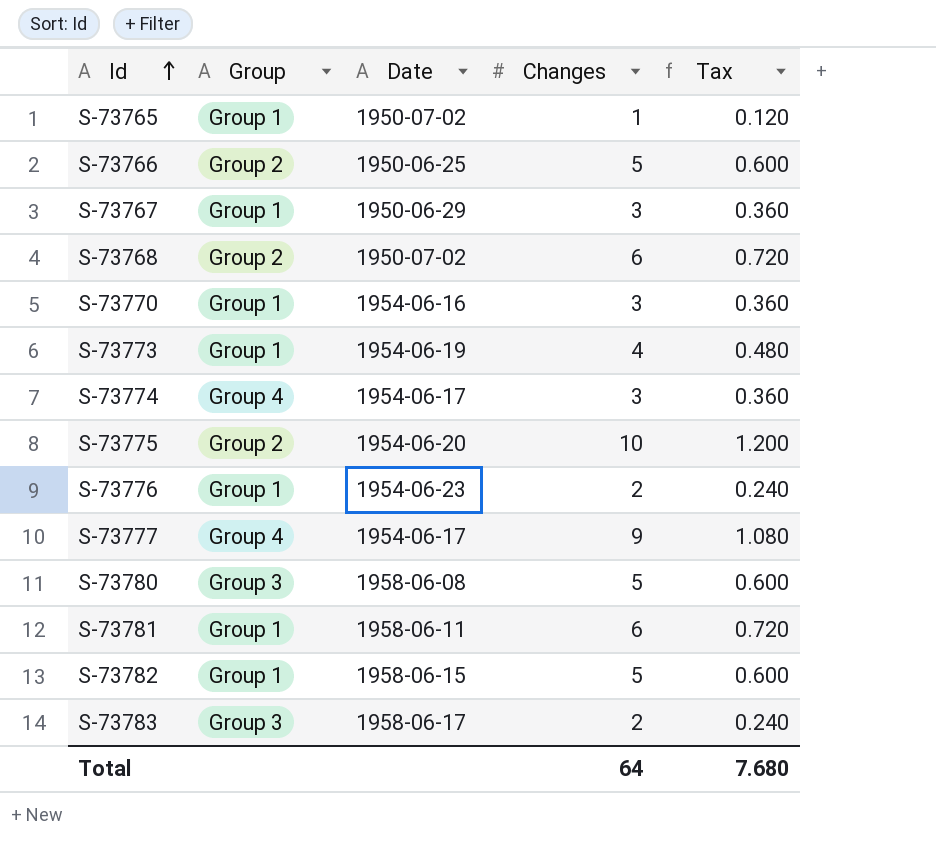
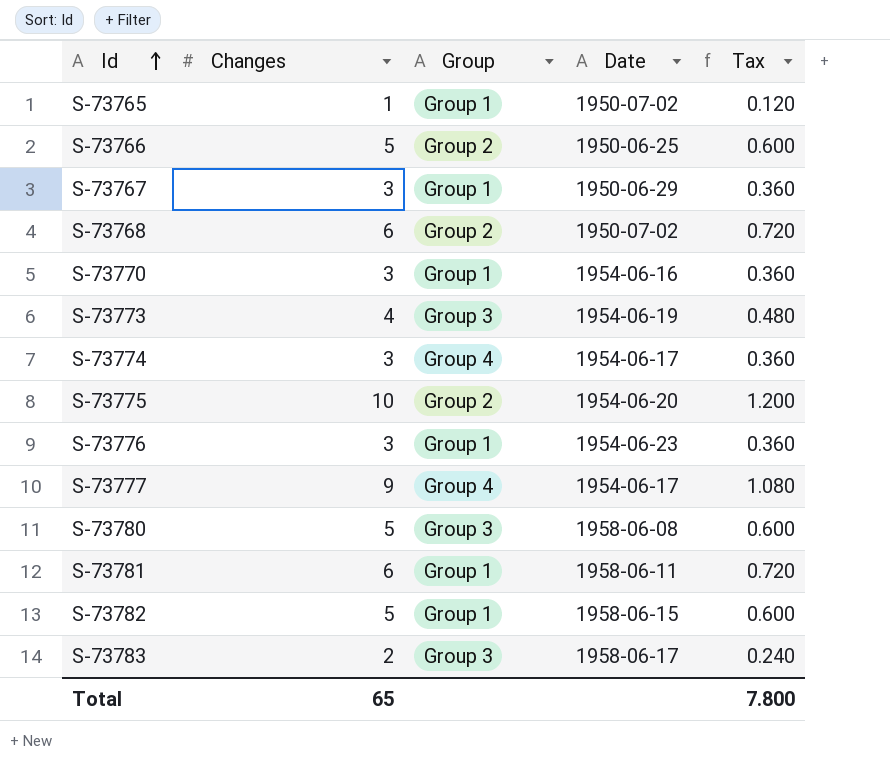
column Changes | position: 4 -> 2
S-73773 | Group: Group 1 -> Group 3
S-73776 | Changes: 2 -> 3
S-73776 | Tax: 0.240 -> 0.360
Total | Changes: 64 -> 65
Total | Tax: 7.680 -> 7.800

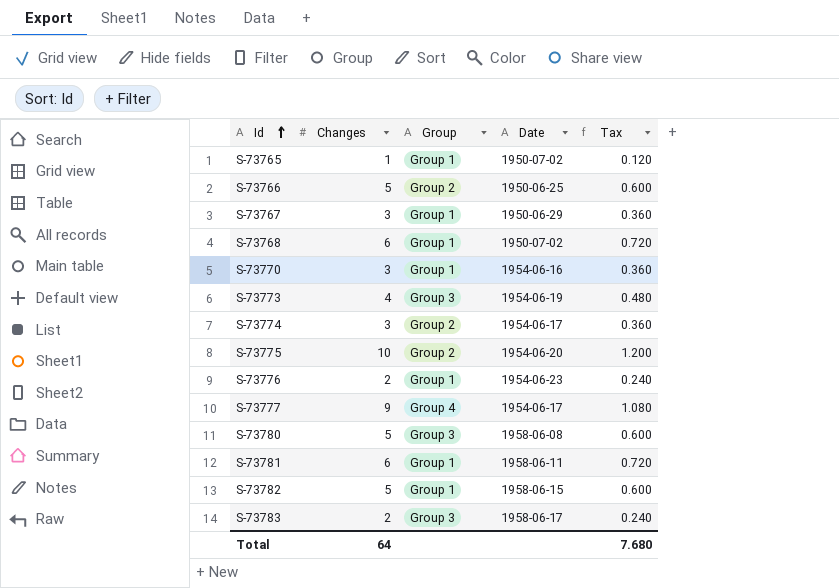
S-73768 | Group: Group 2 -> Group 1
S-73774 | Group: Group 4 -> Group 2
S-73776 | Changes: 3 -> 2
S-73776 | Tax: 0.360 -> 0.240
Total | Changes: 65 -> 64
Total | Tax: 7.800 -> 7.680

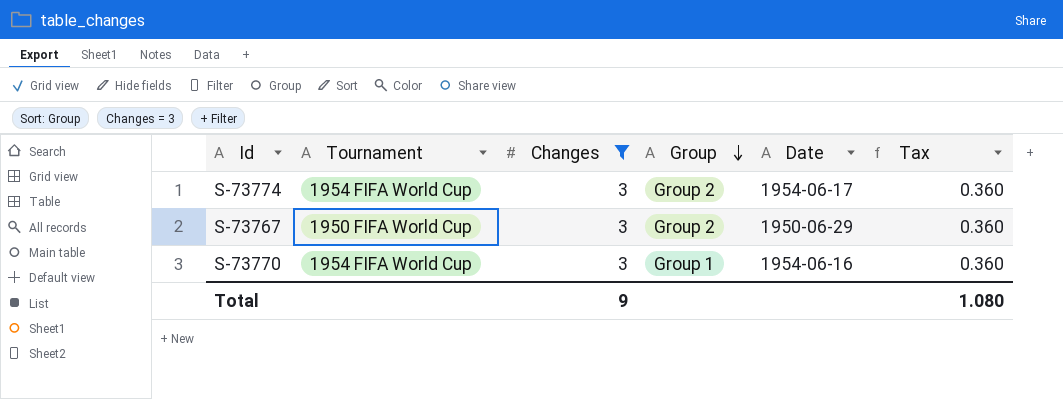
filter: none -> Changes = 3
row order: Id ascending -> Group descending
column Tournament | position: none -> 2
S-73767 | Group: Group 1 -> Group 2
Total | Changes: 64 -> 9
Total | Tax: 7.680 -> 1.080

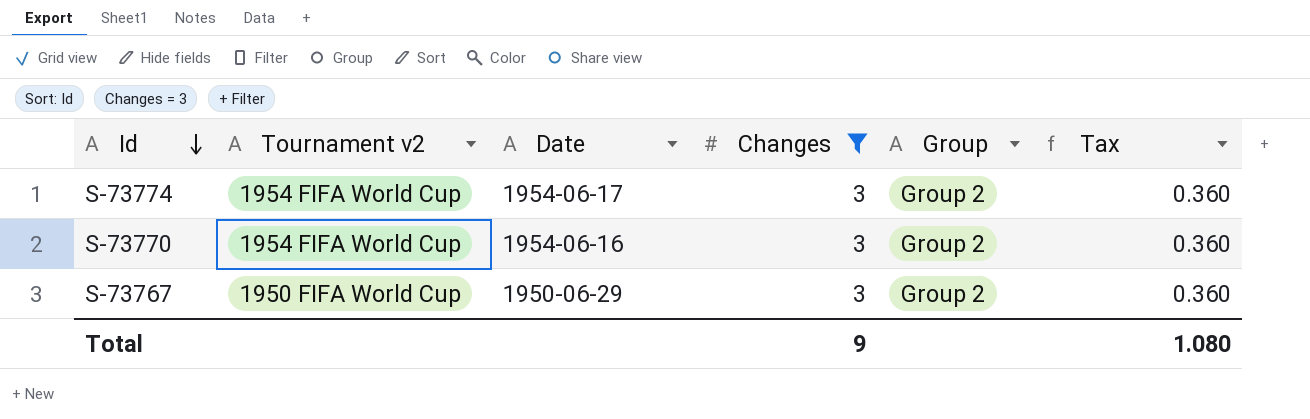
row order: Group descending -> Id descending
column name: Tournament -> Tournament v2
column Date | position: 5 -> 3
S-73770 | Group: Group 1 -> Group 2

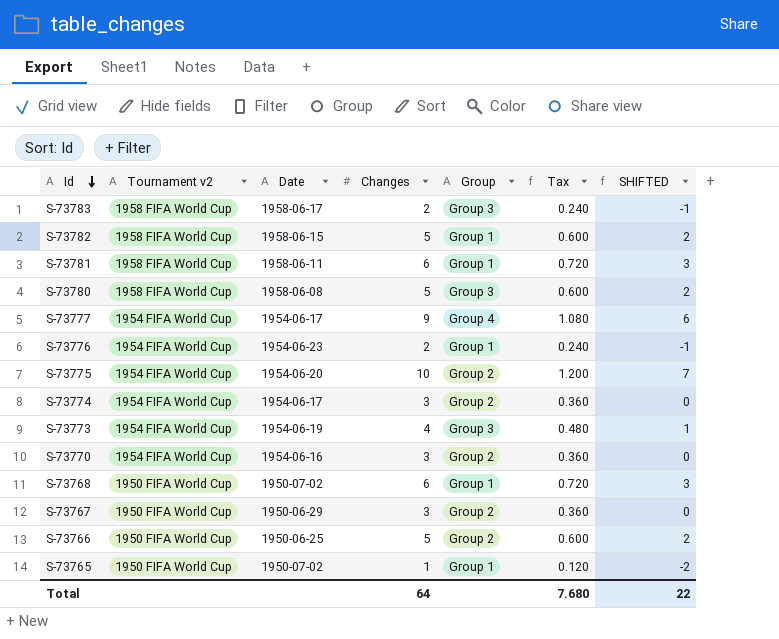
filter: Changes = 3 -> none
column SHIFTED | formula: none -> [Changes] - 3
Total | Changes: 9 -> 64
Total | Tax: 1.080 -> 7.680

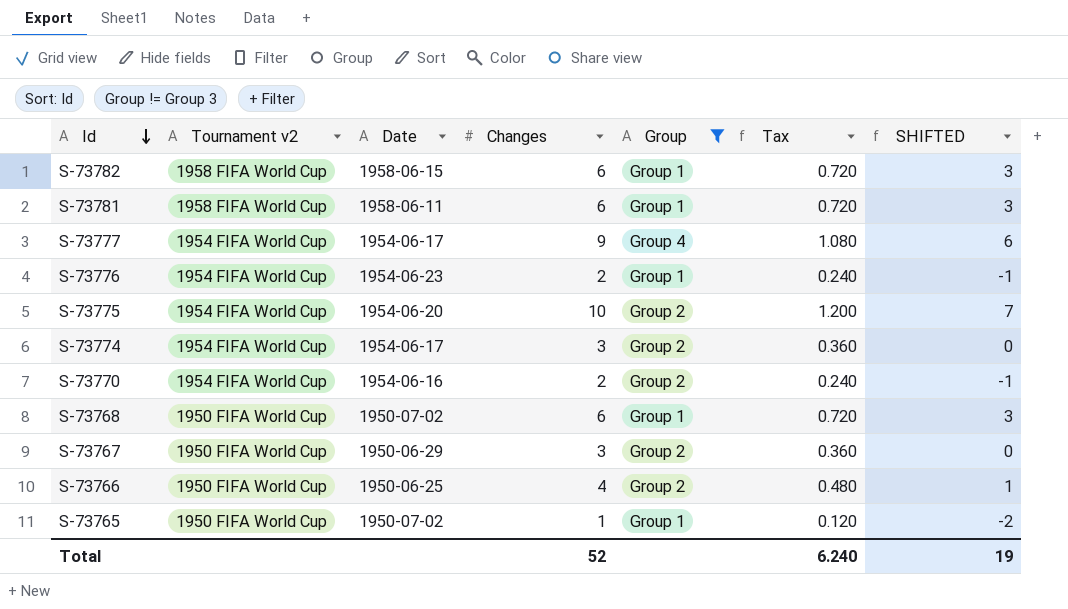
filter: none -> Group != Group 3
S-73782 | Changes: 5 -> 6
S-73782 | Tax: 0.600 -> 0.720
S-73782 | SHIFTED: 2 -> 3
S-73770 | Changes: 3 -> 2
S-73770 | Tax: 0.360 -> 0.240
S-73770 | SHIFTED: 0 -> -1
S-73766 | Changes: 5 -> 4
S-73766 | Tax: 0.600 -> 0.480
S-73766 | SHIFTED: 2 -> 1
Total | Changes: 64 -> 52
Total | Tax: 7.680 -> 6.240
Total | SHIFTED: 22 -> 19

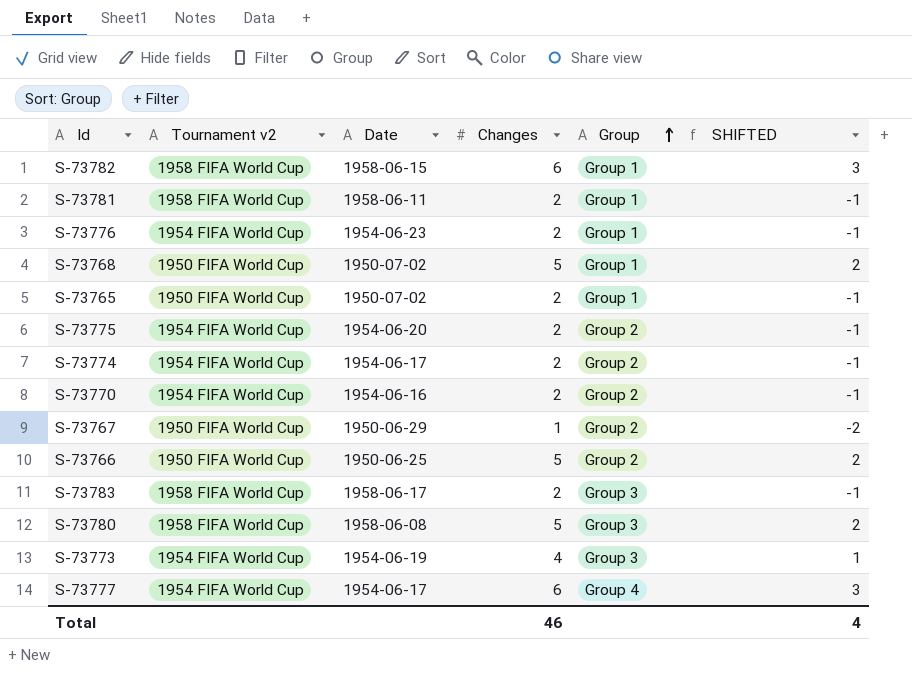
filter: Group != Group 3 -> none
row order: Id descending -> Group ascending
column Tax | formula: [Changes] * 0.12 -> none
S-73781 | Changes: 6 -> 2
S-73781 | SHIFTED: 3 -> -1
S-73768 | Changes: 6 -> 5
S-73768 | SHIFTED: 3 -> 2
S-73765 | Changes: 1 -> 2
S-73765 | SHIFTED: -2 -> -1
S-73775 | Changes: 10 -> 2
S-73775 | SHIFTED: 7 -> -1
S-73774 | Changes: 3 -> 2
S-73774 | SHIFTED: 0 -> -1
S-73767 | Changes: 3 -> 1
S-73767 | SHIFTED: 0 -> -2
S-73766 | Changes: 4 -> 5
S-73766 | SHIFTED: 1 -> 2
S-73777 | Changes: 9 -> 6
S-73777 | SHIFTED: 6 -> 3
Total | Changes: 52 -> 46
Total | SHIFTED: 19 -> 4

